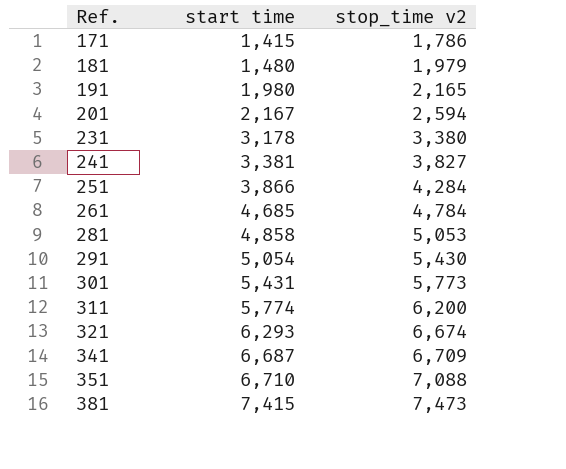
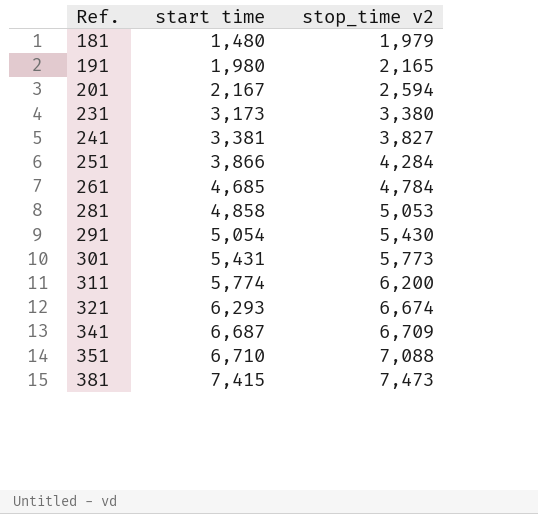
row 171: 1,415 | 1,786 -> none
231 | start time: 3,178 -> 3,173

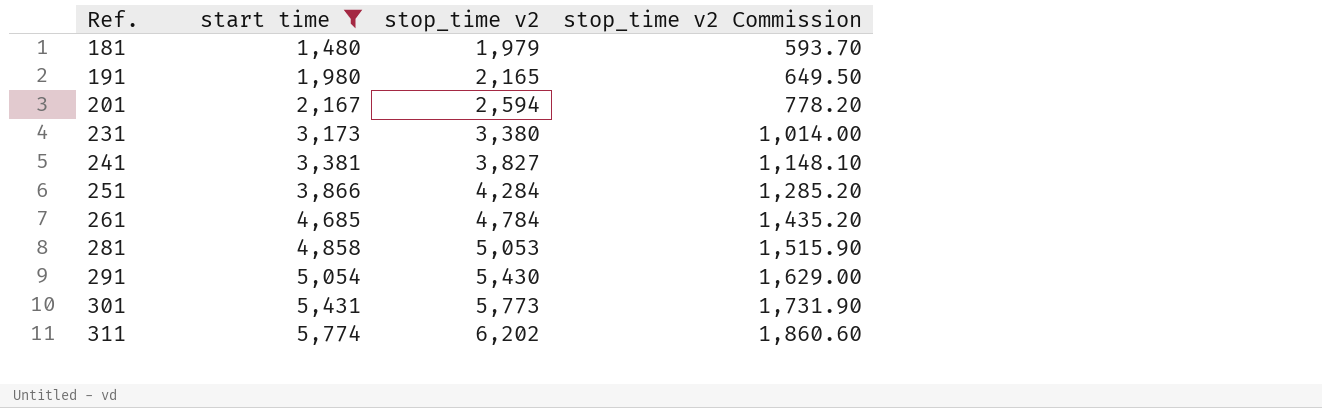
filter: none -> start time <= 5,774
column stop_time v2 Commission | formula: none -> [stop_time v2] * 0.3
311 | stop_time v2: 6,200 -> 6,202

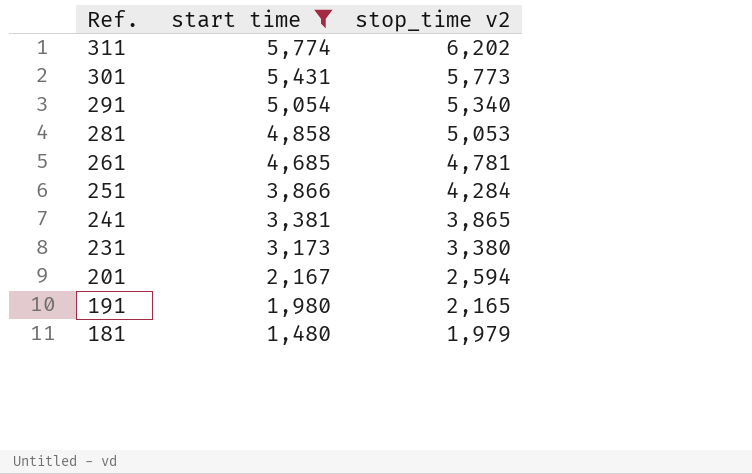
row order: Ref. ascending -> Ref. descending
column stop_time v2 Commission | formula: [stop_time v2] * 0.3 -> none
291 | stop_time v2: 5,430 -> 5,340
261 | stop_time v2: 4,784 -> 4,781
241 | stop_time v2: 3,827 -> 3,865

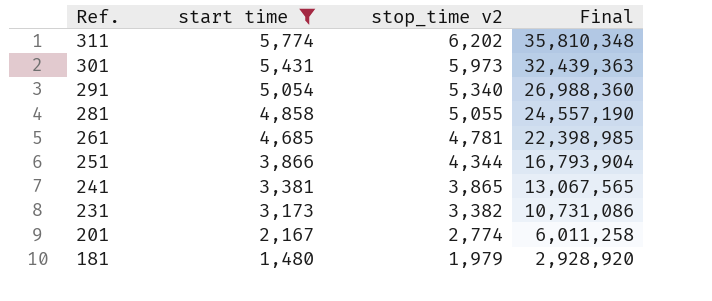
column Final | formula: none -> [start time] * [stop_time v2]
row 191: 1,980 | 2,165 -> none
301 | stop_time v2: 5,773 -> 5,973
281 | stop_time v2: 5,053 -> 5,055
251 | stop_time v2: 4,284 -> 4,344
231 | stop_time v2: 3,380 -> 3,382
201 | stop_time v2: 2,594 -> 2,774

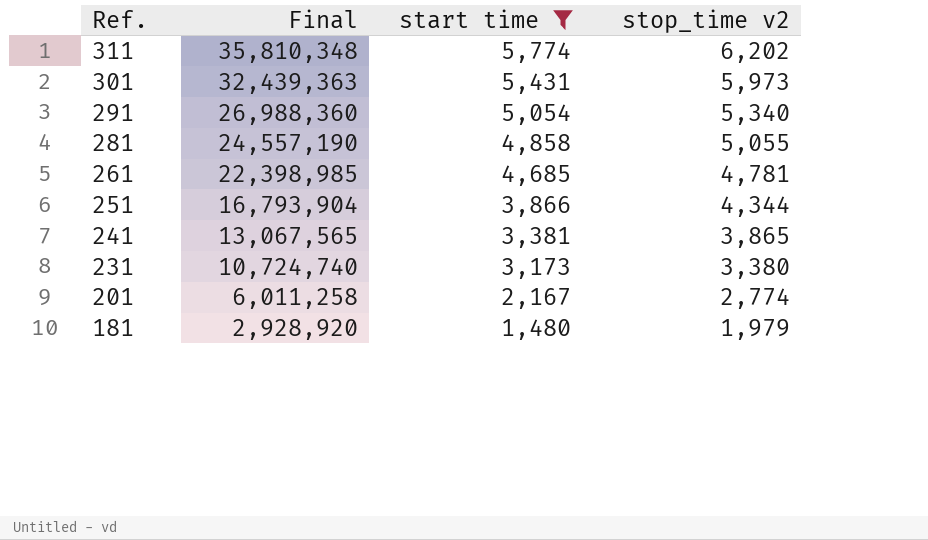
column Final | position: 4 -> 2
231 | Final: 10,731,086 -> 10,724,740
231 | stop_time v2: 3,382 -> 3,380

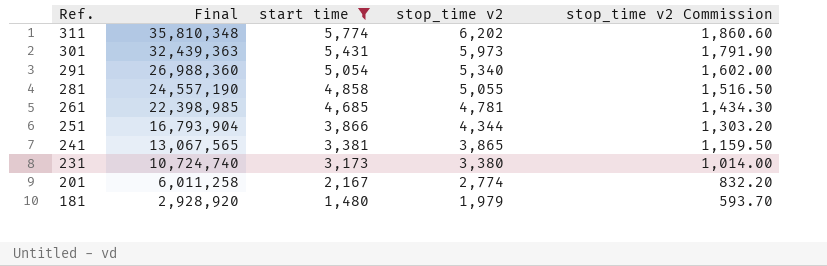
column stop_time v2 Commission | formula: none -> [stop_time v2] * 0.3

